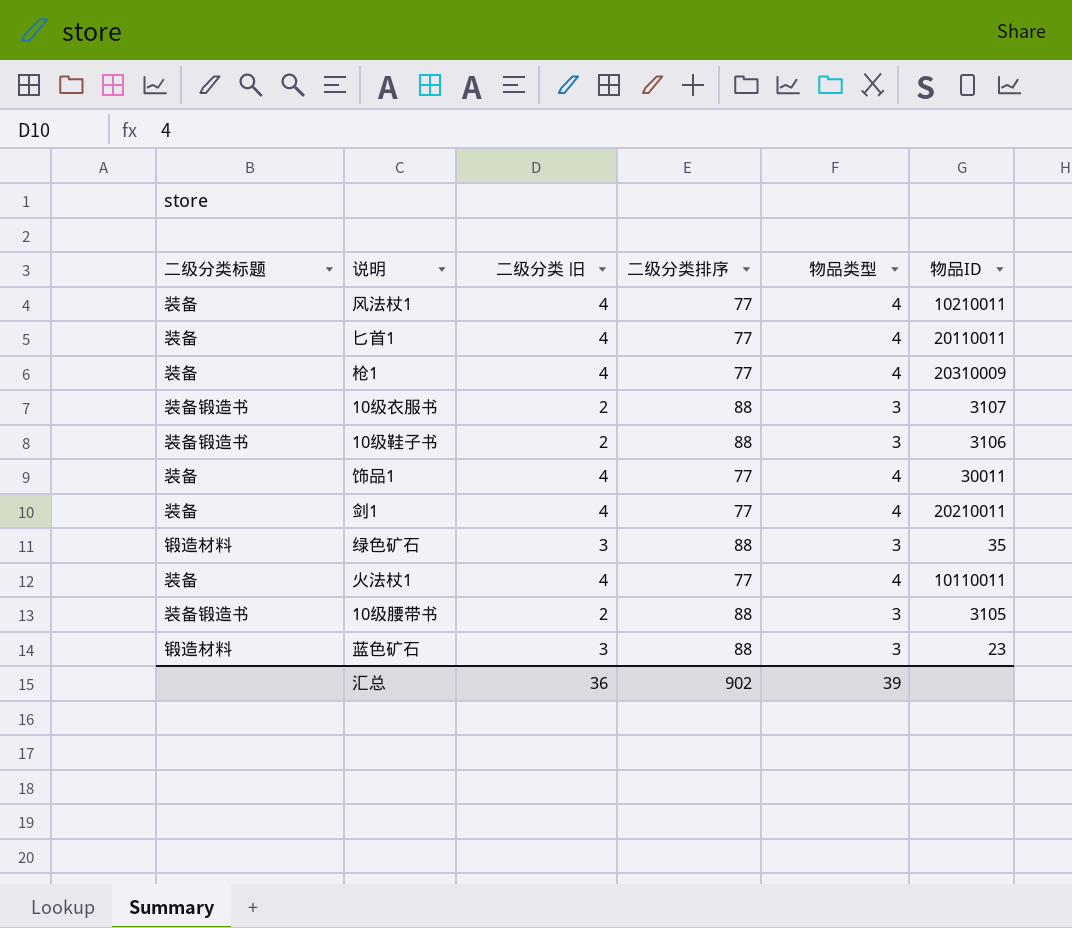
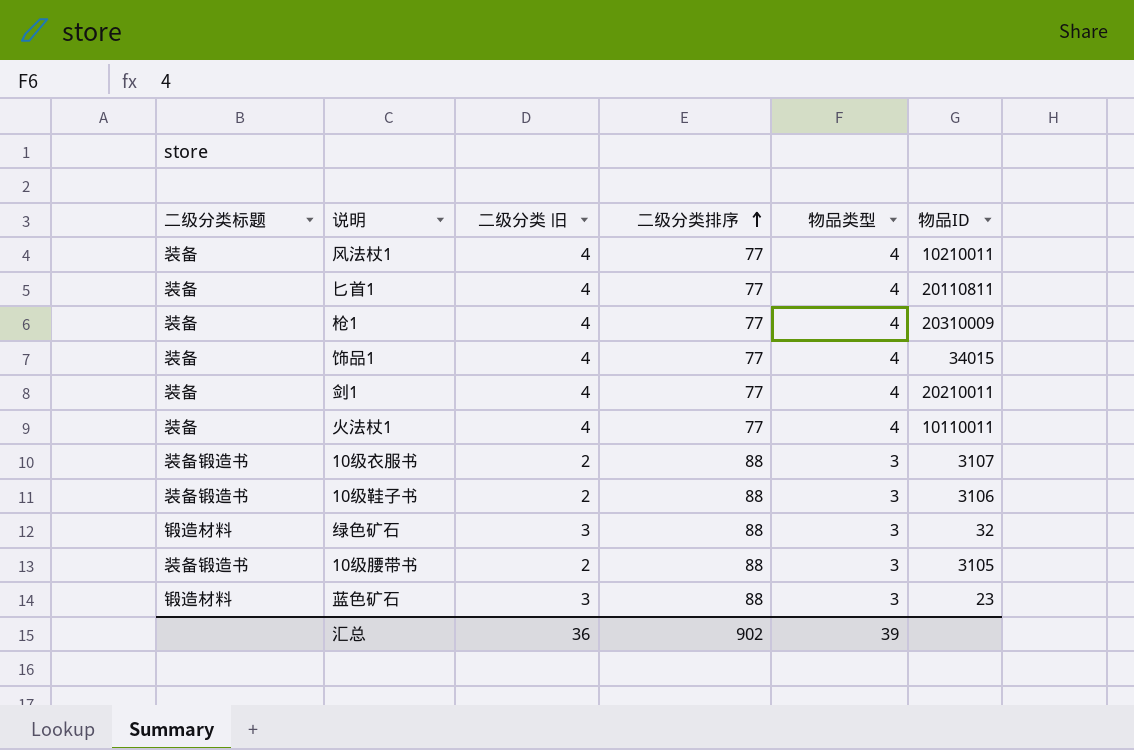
row order: none -> 二级分类排序 ascending
匕首1 | 物品ID: 20110011 -> 20110811
饰品1 | 物品ID: 30011 -> 34015
绿色矿石 | 物品ID: 35 -> 32

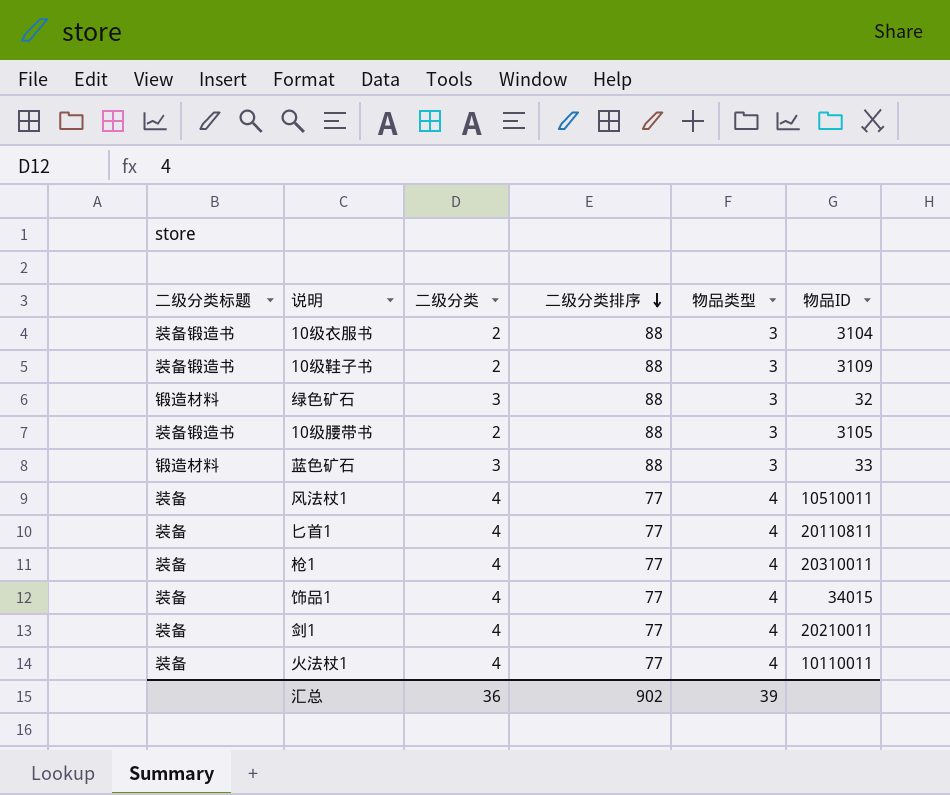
row order: 二级分类排序 ascending -> 二级分类排序 descending
column name: 二级分类 旧 -> 二级分类
10级衣服书 | 物品ID: 3107 -> 3104
10级鞋子书 | 物品ID: 3106 -> 3109
蓝色矿石 | 物品ID: 23 -> 33
风法杖1 | 物品ID: 10210011 -> 10510011
枪1 | 物品ID: 20310009 -> 20310011

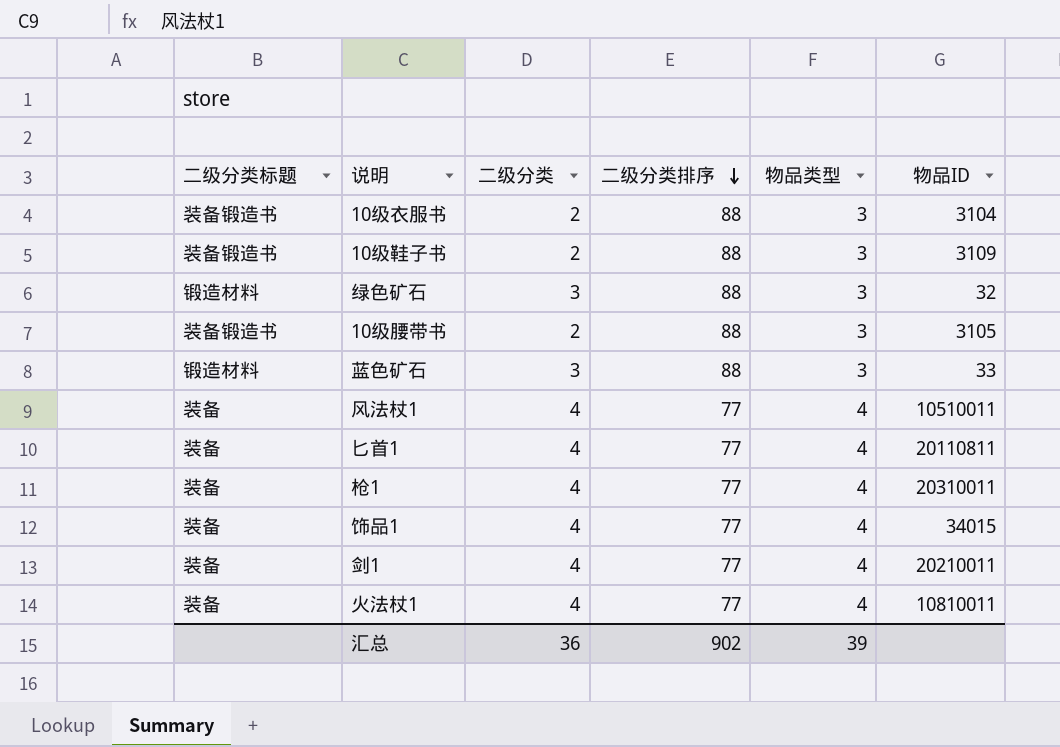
火法杖1 | 物品ID: 10110011 -> 10810011

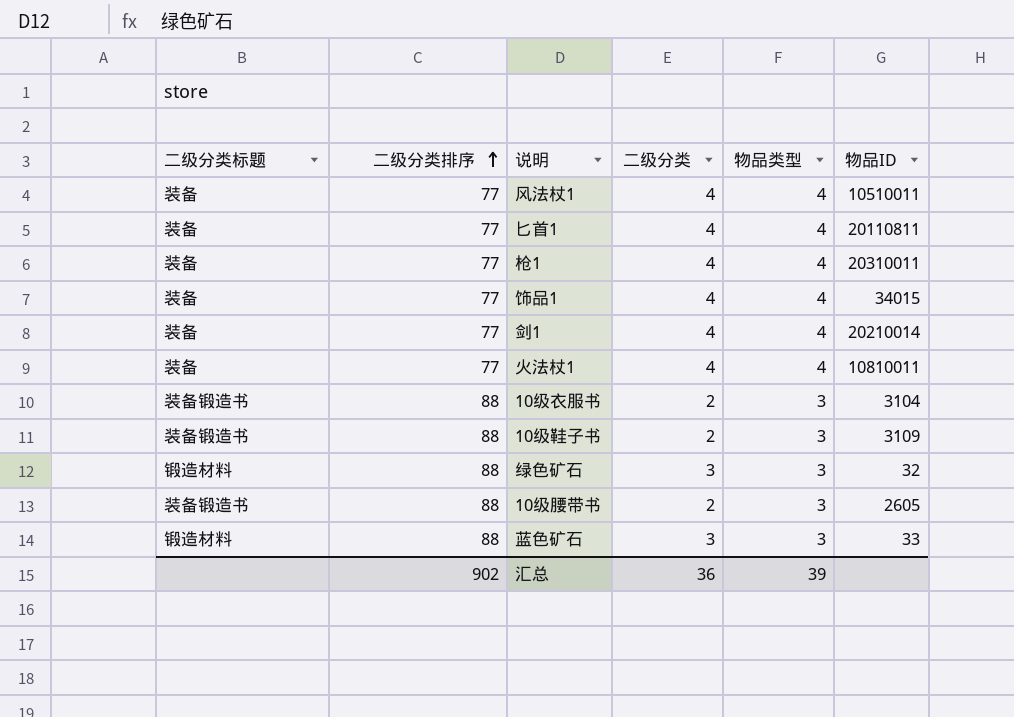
row order: 二级分类排序 descending -> 二级分类排序 ascending
column 二级分类排序 | position: 4 -> 2
剑1 | 物品ID: 20210011 -> 20210014
10级腰带书 | 物品ID: 3105 -> 2605

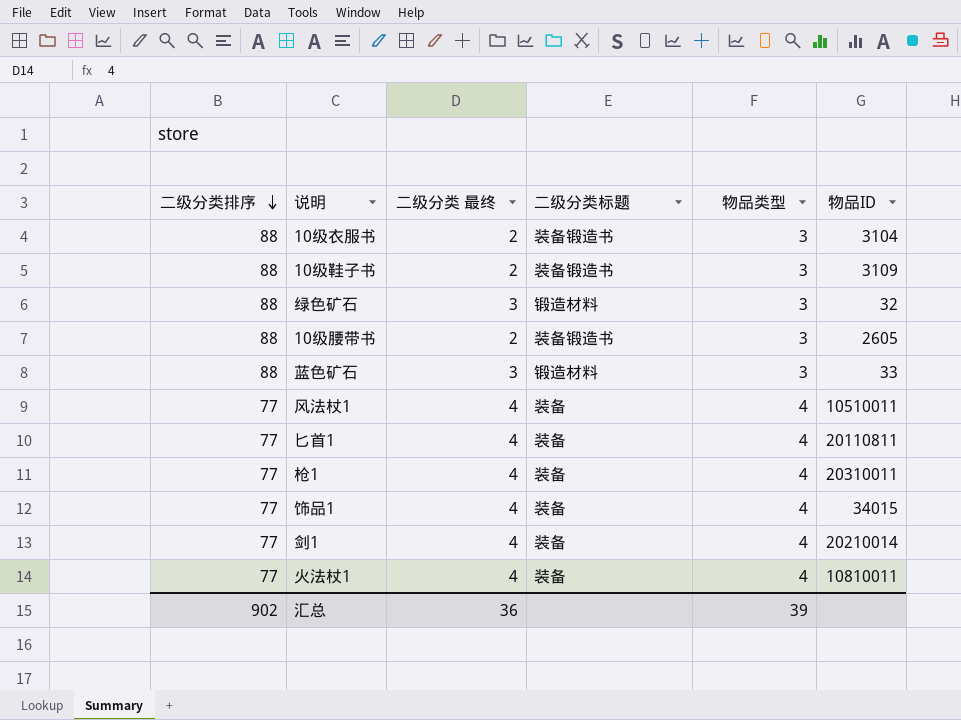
row order: 二级分类排序 ascending -> 二级分类排序 descending
column name: 二级分类 -> 二级分类 最终
column 二级分类标题 | position: 1 -> 4

